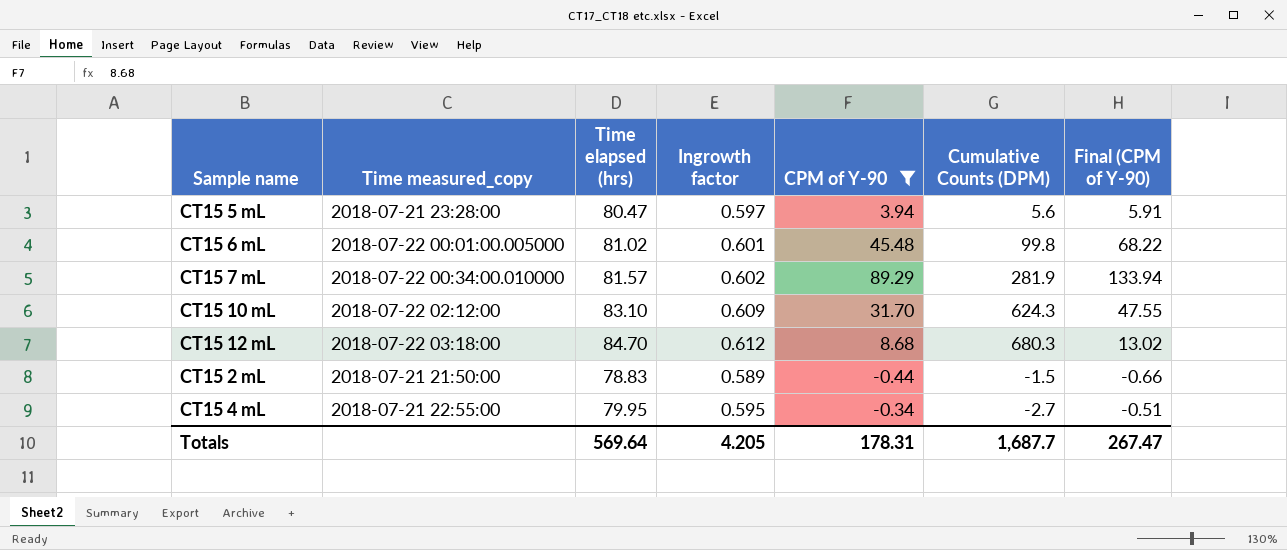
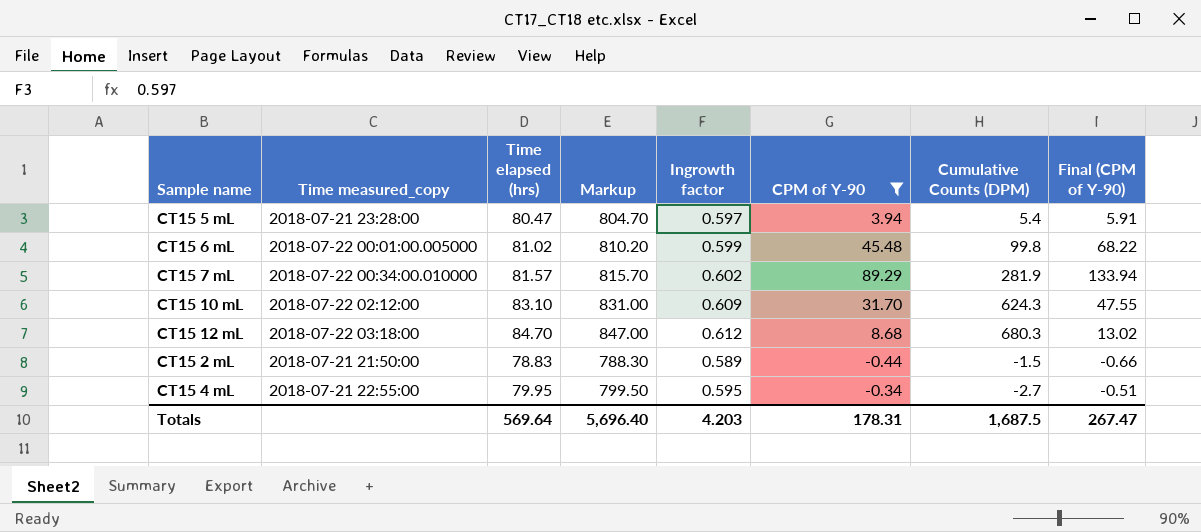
column Markup | formula: none -> [Time elapsed (hrs)] * 10
CT15 5 mL | Cumulative Counts (DPM): 5.6 -> 5.4
CT15 6 mL | Ingrowth factor: 0.601 -> 0.599
Totals | Ingrowth factor: 4.205 -> 4.203
Totals | Cumulative Counts (DPM): 1,687.7 -> 1,687.5

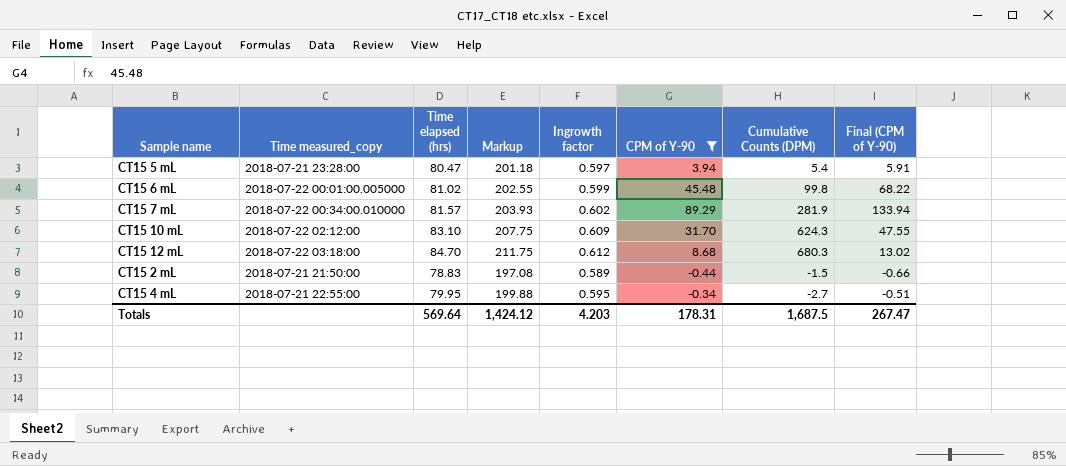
column Markup | formula: [Time elapsed (hrs)] * 10 -> [Time elapsed (hrs)] * 2.5
Totals | Markup: 5,696.40 -> 1,424.12

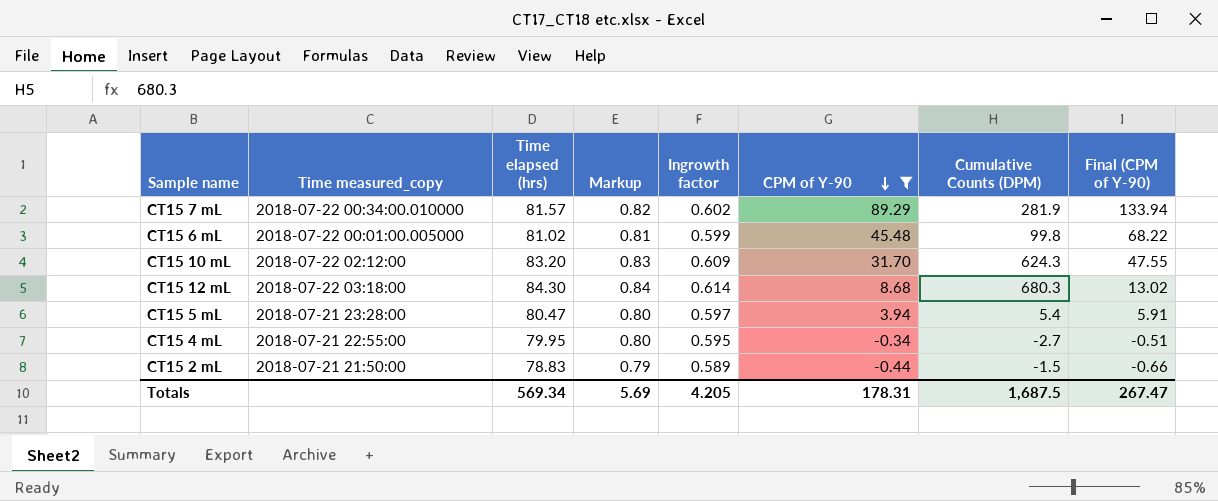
row order: none -> CPM of Y-90 descending
column Markup | formula: [Time elapsed (hrs)] * 2.5 -> [Time elapsed (hrs)] * 0.01
CT15 10 mL | Time elapsed (hrs): 83.10 -> 83.20
CT15 12 mL | Time elapsed (hrs): 84.70 -> 84.30
CT15 12 mL | Ingrowth factor: 0.612 -> 0.614
Totals | Time elapsed (hrs): 569.64 -> 569.34
Totals | Markup: 1,424.12 -> 5.69
Totals | Ingrowth factor: 4.203 -> 4.205

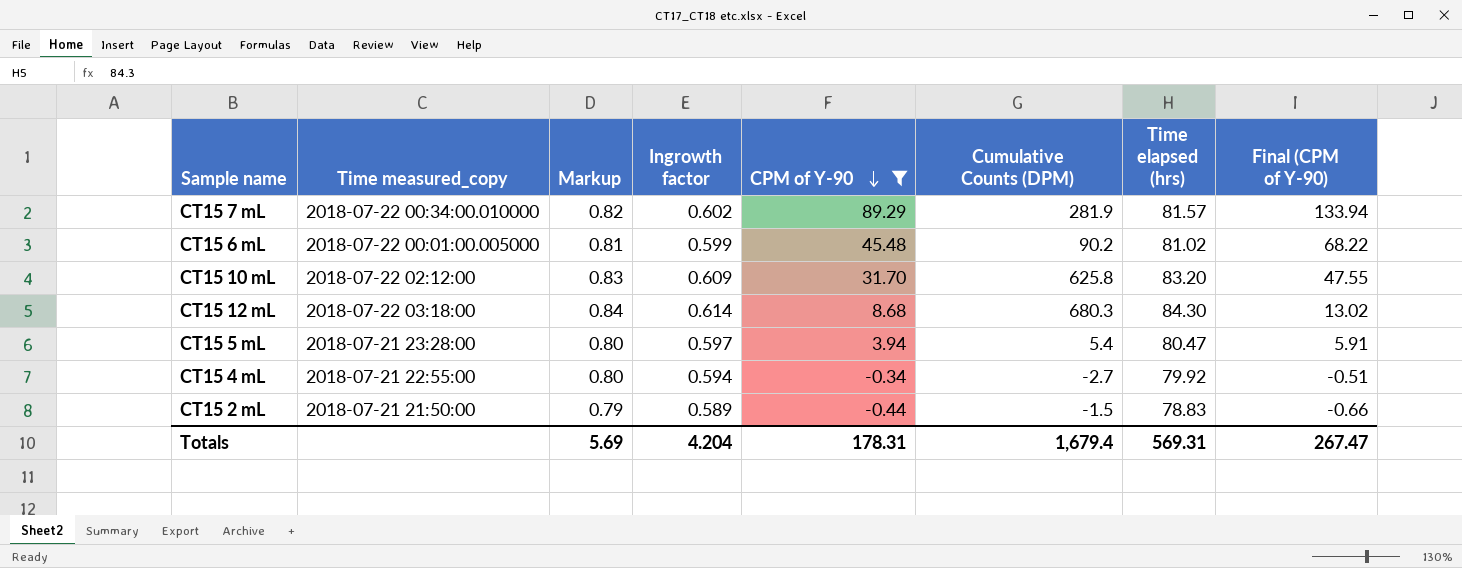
column Time elapsed (hrs) | position: 3 -> 7
CT15 6 mL | Cumulative Counts (DPM): 99.8 -> 90.2
CT15 10 mL | Cumulative Counts (DPM): 624.3 -> 625.8
CT15 4 mL | Ingrowth factor: 0.595 -> 0.594
CT15 4 mL | Time elapsed (hrs): 79.95 -> 79.92
Totals | Ingrowth factor: 4.205 -> 4.204
Totals | Cumulative Counts (DPM): 1,687.5 -> 1,679.4
Totals | Time elapsed (hrs): 569.34 -> 569.31

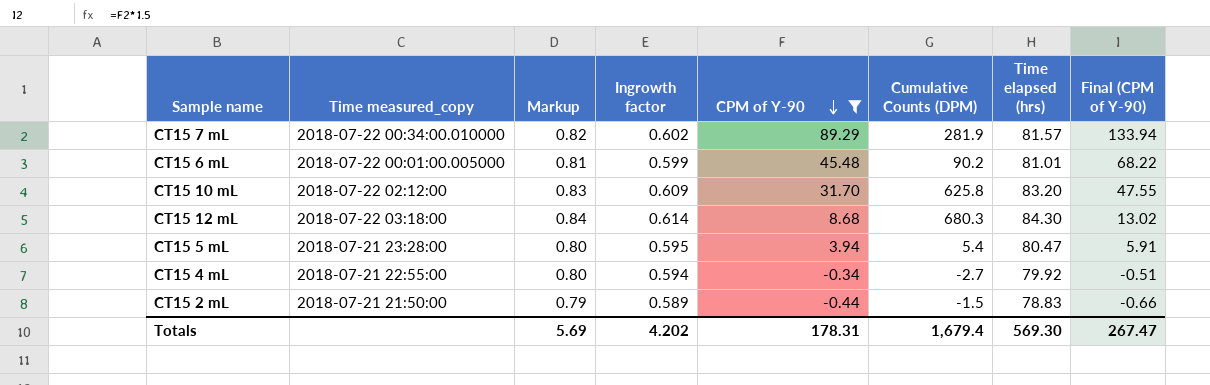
CT15 6 mL | Time elapsed (hrs): 81.02 -> 81.01
CT15 5 mL | Ingrowth factor: 0.597 -> 0.595
Totals | Ingrowth factor: 4.204 -> 4.202
Totals | Time elapsed (hrs): 569.31 -> 569.30

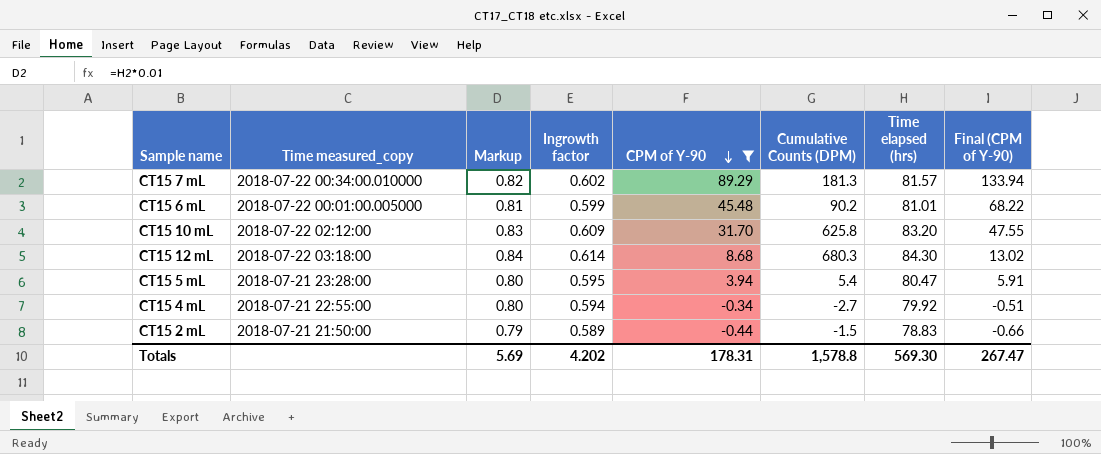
CT15 7 mL | Cumulative Counts (DPM): 281.9 -> 181.3
Totals | Cumulative Counts (DPM): 1,679.4 -> 1,578.8

